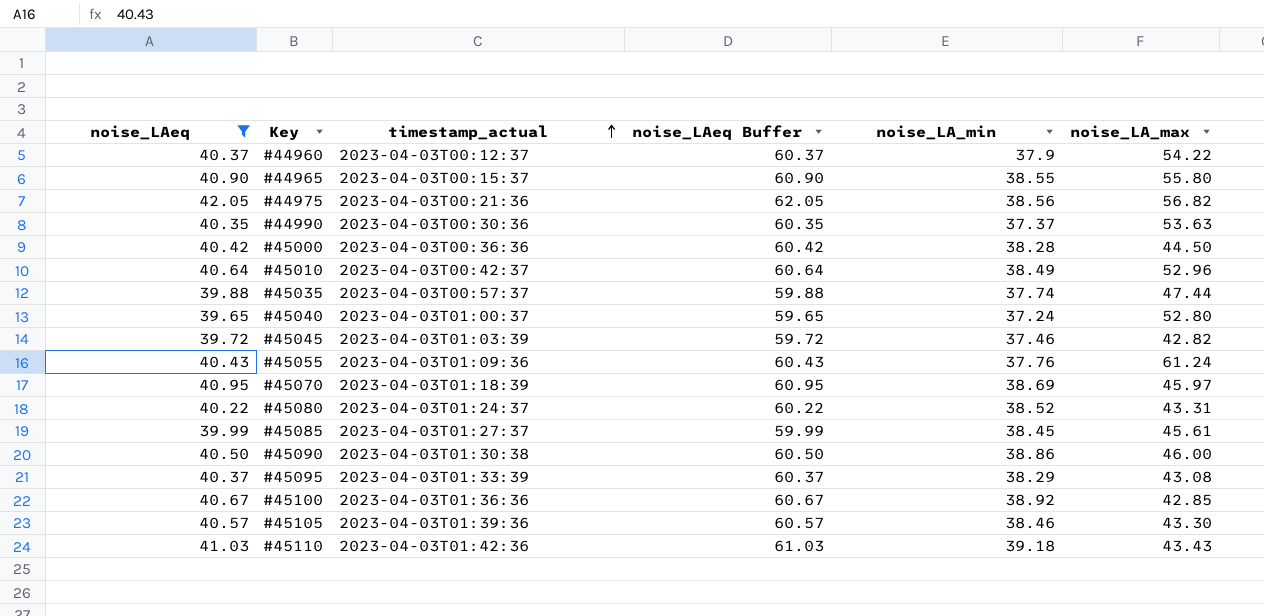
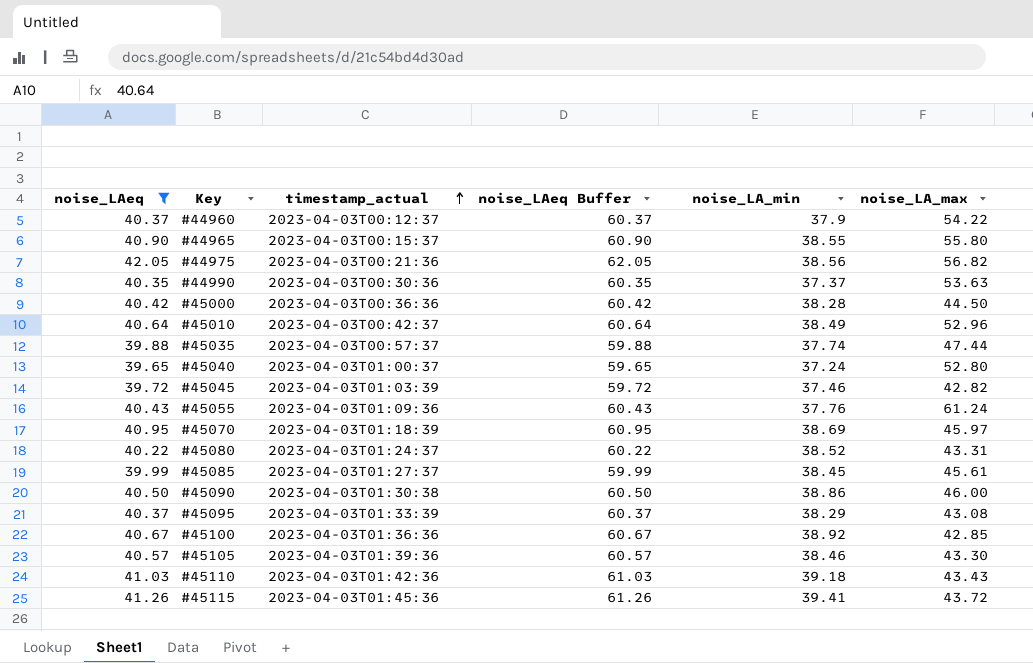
row #45115: none -> 41.26 | 2023-04-03T01:45:36 | 61.26 | 39.41 | 43.72

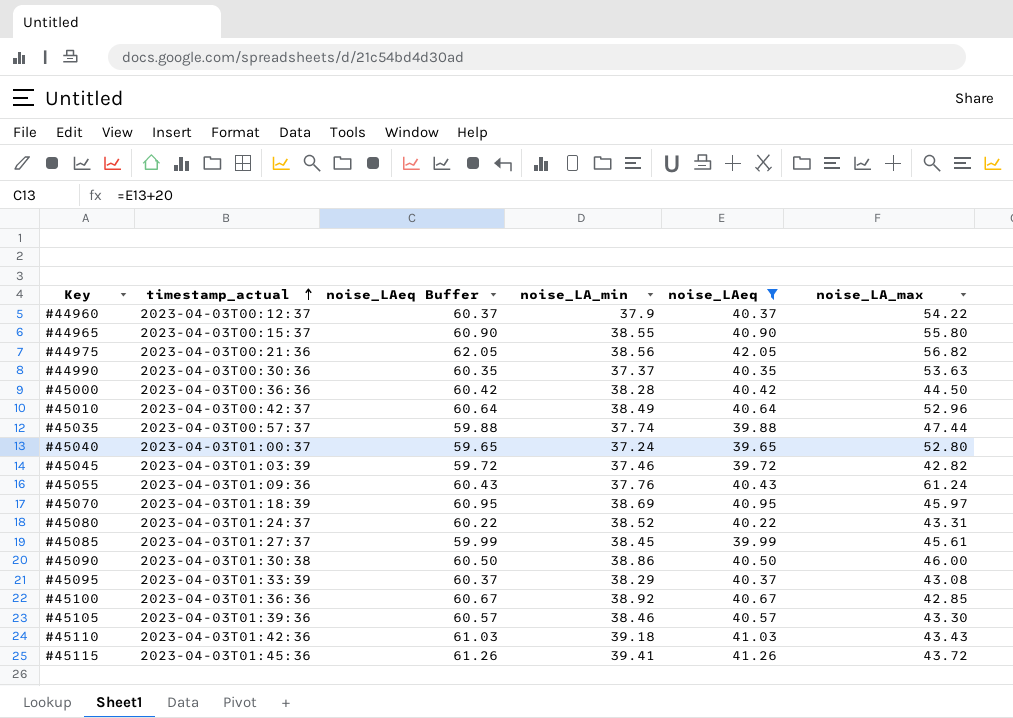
column noise_LAeq | position: 1 -> 5

